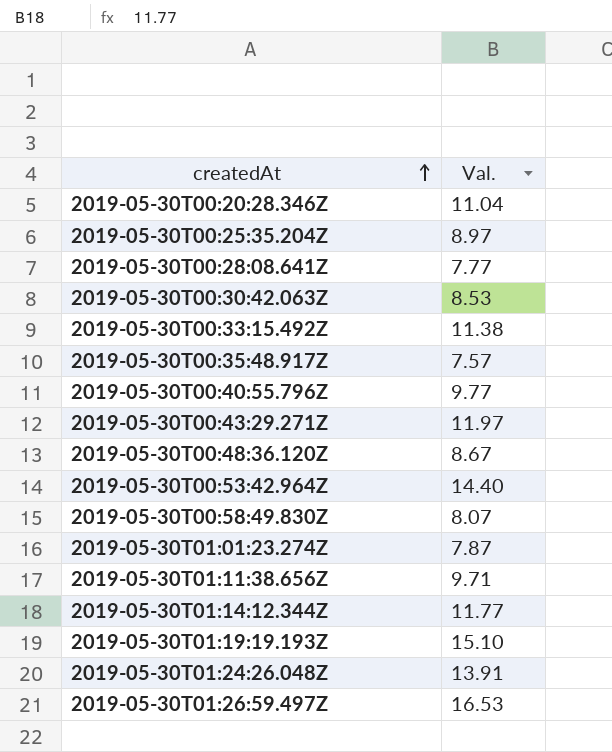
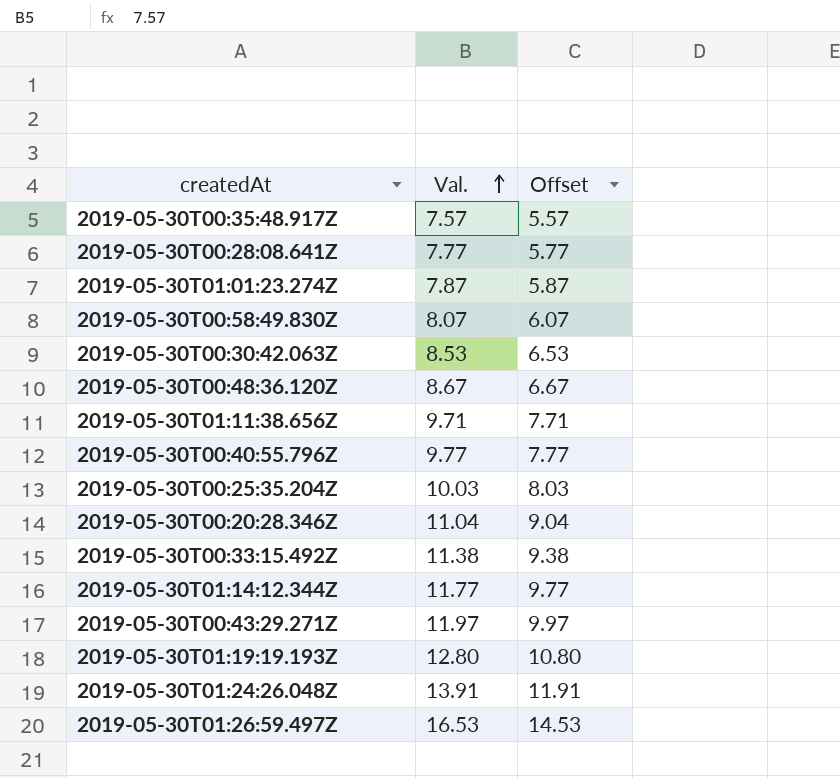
row order: createdAt ascending -> Val. ascending
column Offset | formula: none -> [Val.] - 2
row 2019-05-30T00:53:42.964Z: 14.40 -> none
2019-05-30T00:25:35.204Z | Val.: 8.97 -> 10.03
2019-05-30T01:19:19.193Z | Val.: 15.10 -> 12.80

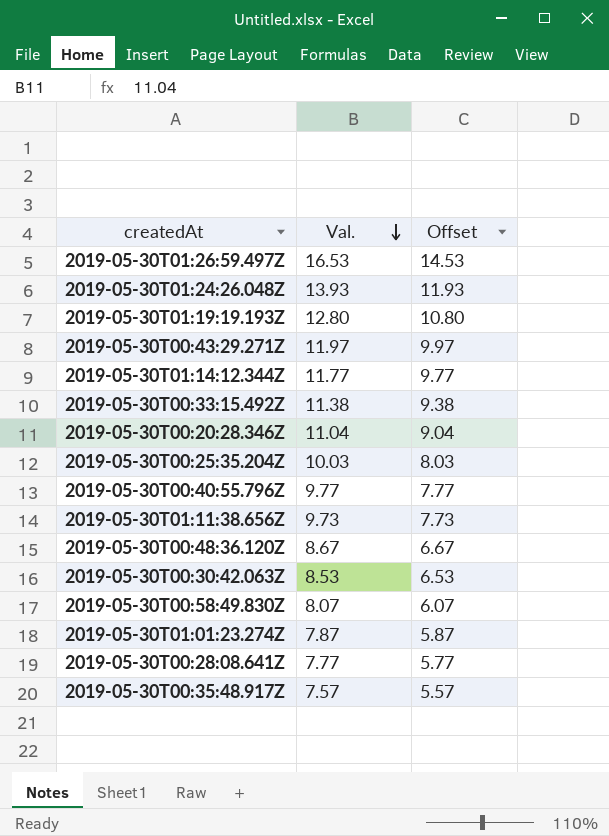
row order: Val. ascending -> Val. descending
2019-05-30T01:24:26.048Z | Val.: 13.91 -> 13.93
2019-05-30T01:24:26.048Z | Offset: 11.91 -> 11.93
2019-05-30T01:11:38.656Z | Val.: 9.71 -> 9.73
2019-05-30T01:11:38.656Z | Offset: 7.71 -> 7.73

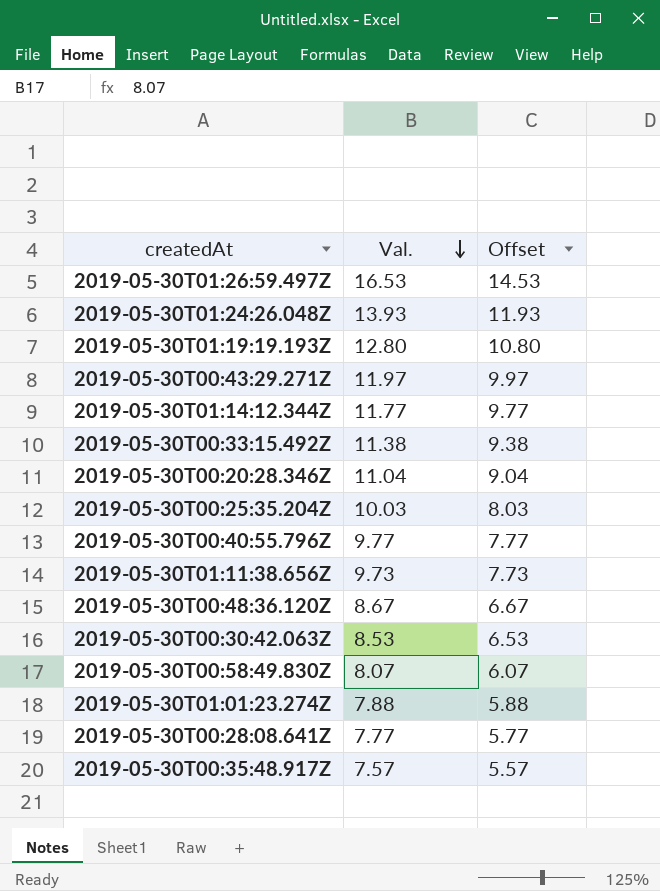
2019-05-30T01:01:23.274Z | Val.: 7.87 -> 7.88
2019-05-30T01:01:23.274Z | Offset: 5.87 -> 5.88

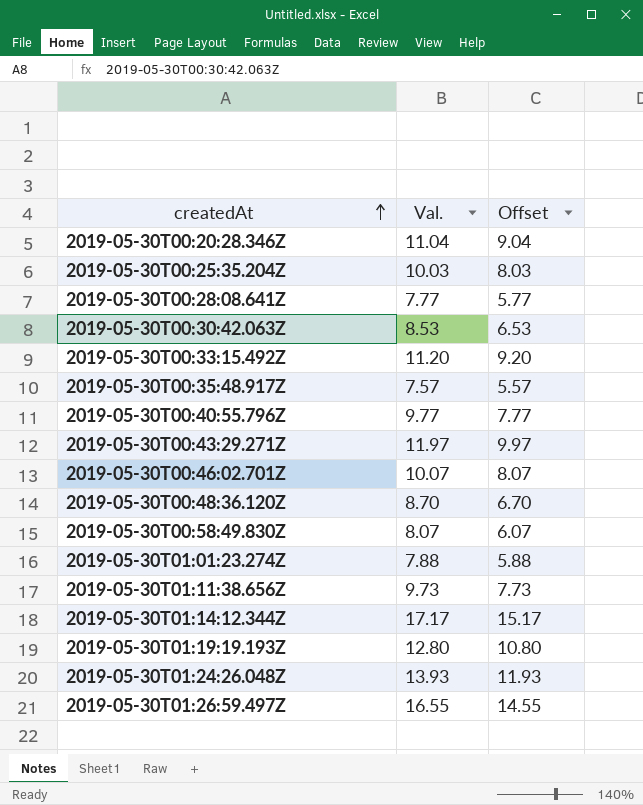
row order: Val. descending -> createdAt ascending
2019-05-30T00:33:15.492Z | Val.: 11.38 -> 11.20
2019-05-30T00:33:15.492Z | Offset: 9.38 -> 9.20
row 2019-05-30T00:46:02.701Z: none -> 10.07 | 8.07
2019-05-30T00:48:36.120Z | Val.: 8.67 -> 8.70
2019-05-30T00:48:36.120Z | Offset: 6.67 -> 6.70
2019-05-30T01:14:12.344Z | Val.: 11.77 -> 17.17
2019-05-30T01:14:12.344Z | Offset: 9.77 -> 15.17
2019-05-30T01:26:59.497Z | Val.: 16.53 -> 16.55
2019-05-30T01:26:59.497Z | Offset: 14.53 -> 14.55

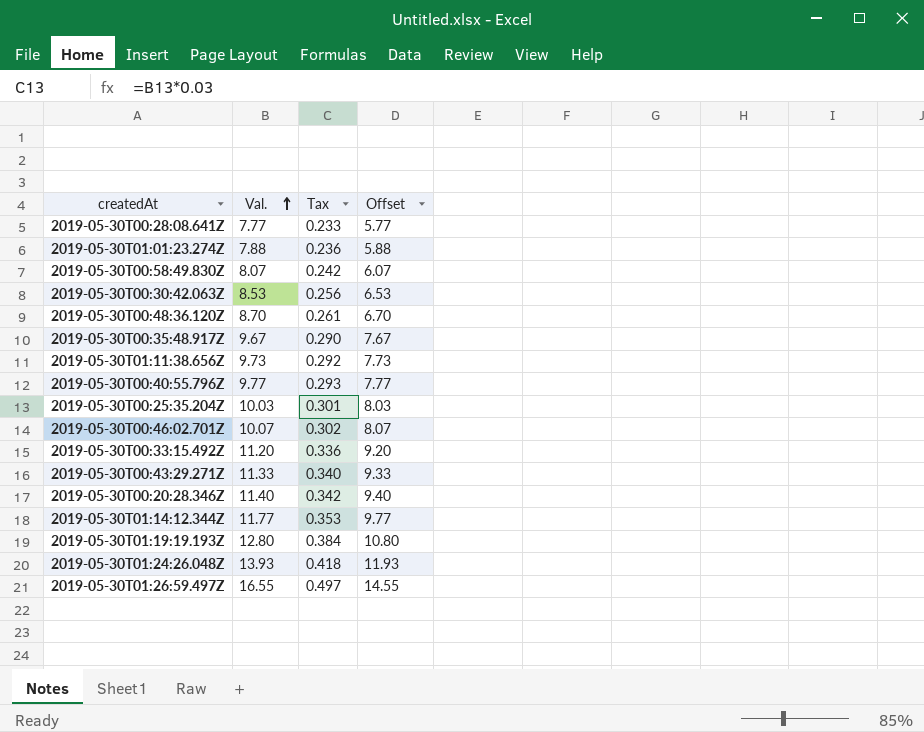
row order: createdAt ascending -> Val. ascending
column Tax | formula: none -> [Val.] * 0.03
2019-05-30T00:35:48.917Z | Val.: 7.57 -> 9.67
2019-05-30T00:35:48.917Z | Offset: 5.57 -> 7.67
2019-05-30T00:43:29.271Z | Val.: 11.97 -> 11.33
2019-05-30T00:43:29.271Z | Offset: 9.97 -> 9.33
2019-05-30T00:20:28.346Z | Val.: 11.04 -> 11.40
2019-05-30T00:20:28.346Z | Offset: 9.04 -> 9.40
2019-05-30T01:14:12.344Z | Val.: 17.17 -> 11.77
2019-05-30T01:14:12.344Z | Offset: 15.17 -> 9.77

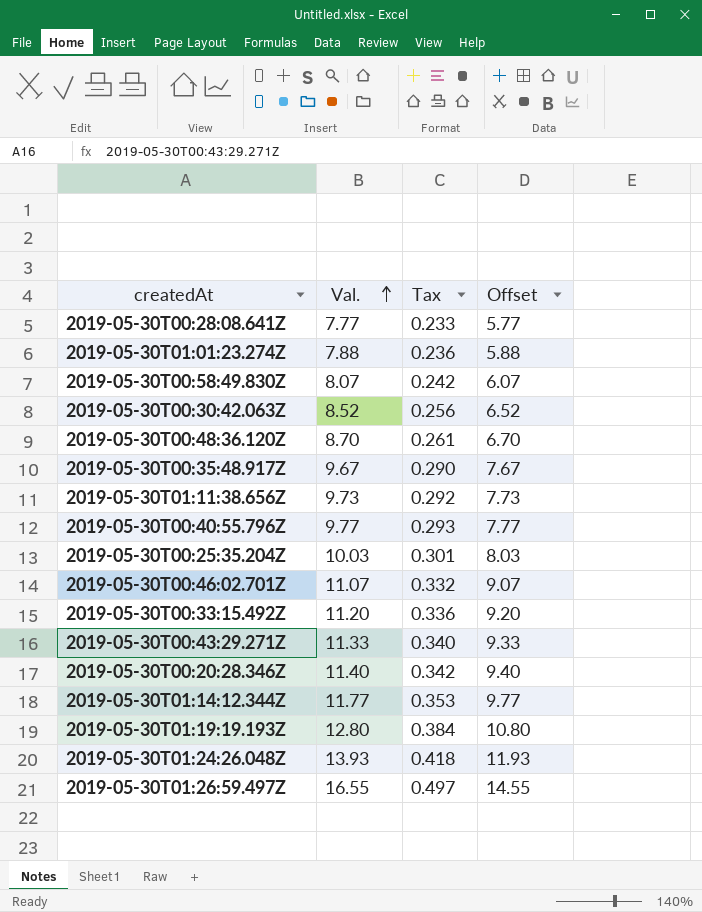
2019-05-30T00:30:42.063Z | Val.: 8.53 -> 8.52
2019-05-30T00:30:42.063Z | Offset: 6.53 -> 6.52
2019-05-30T00:46:02.701Z | Val.: 10.07 -> 11.07
2019-05-30T00:46:02.701Z | Tax: 0.302 -> 0.332
2019-05-30T00:46:02.701Z | Offset: 8.07 -> 9.07

